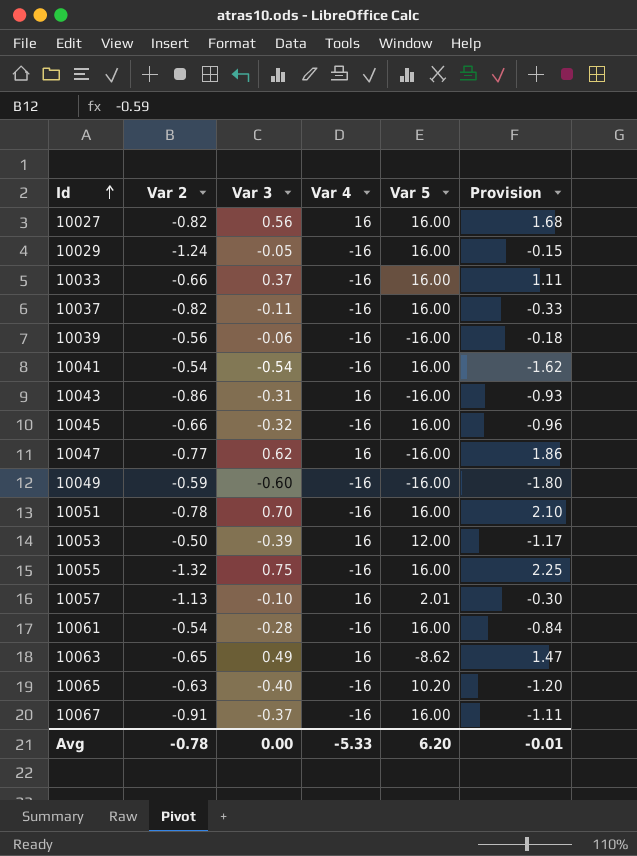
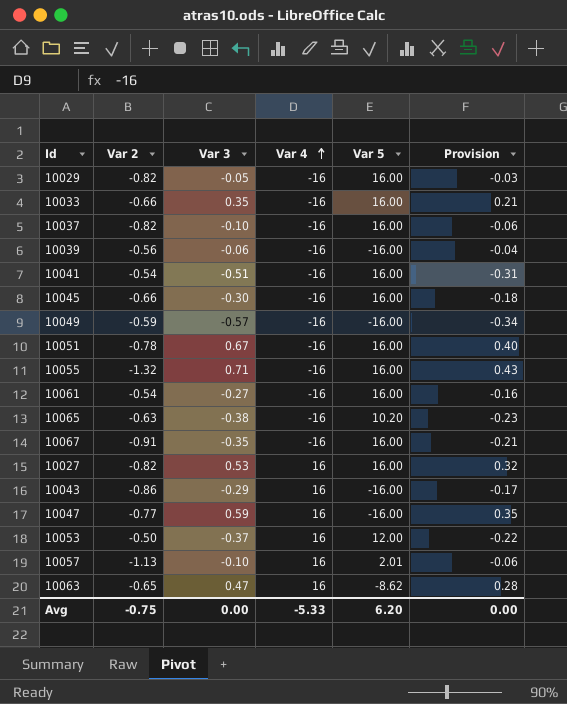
row order: Id ascending -> Var 4 ascending
column Provision | formula: [Var 3] * 3 -> [Var 3] * 0.6
10029 | Var 2: -1.24 -> -0.82
10033 | Var 3: 0.37 -> 0.35
10037 | Var 3: -0.11 -> -0.10
10041 | Var 3: -0.54 -> -0.51
10045 | Var 3: -0.32 -> -0.30
10049 | Var 3: -0.60 -> -0.57
10051 | Var 3: 0.70 -> 0.67
10055 | Var 3: 0.75 -> 0.71
10061 | Var 3: -0.28 -> -0.27
10065 | Var 3: -0.40 -> -0.38
10067 | Var 3: -0.37 -> -0.35
10027 | Var 3: 0.56 -> 0.53
10043 | Var 3: -0.31 -> -0.29
10047 | Var 3: 0.62 -> 0.59
10053 | Var 3: -0.39 -> -0.37
10063 | Var 3: 0.49 -> 0.47
Avg | Var 2: -0.78 -> -0.75
Avg | Provision: -0.01 -> 0.00

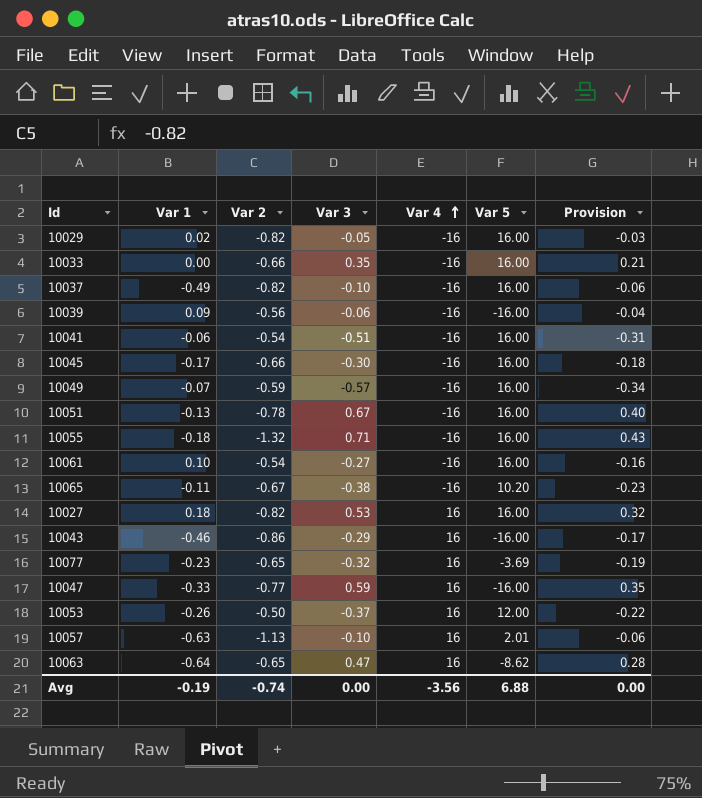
column Var 1 | position: none -> 2
row 10067: -0.91 | -0.35 | -16 | 16.00 | -0.21 -> none
10049 | Var 5: -16.00 -> 16.00
10065 | Var 2: -0.63 -> -0.67
row 10077: none -> -0.23 | -0.65 | -0.32 | 16 | -3.69 | -0.19
Avg | Var 2: -0.75 -> -0.74
Avg | Var 4: -5.33 -> -3.56
Avg | Var 5: 6.20 -> 6.88

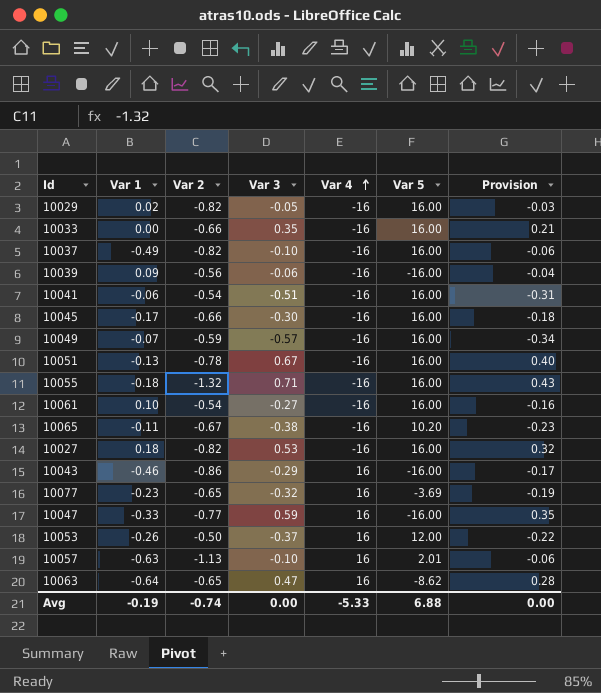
10027 | Var 4: 16 -> -16
Avg | Var 4: -3.56 -> -5.33

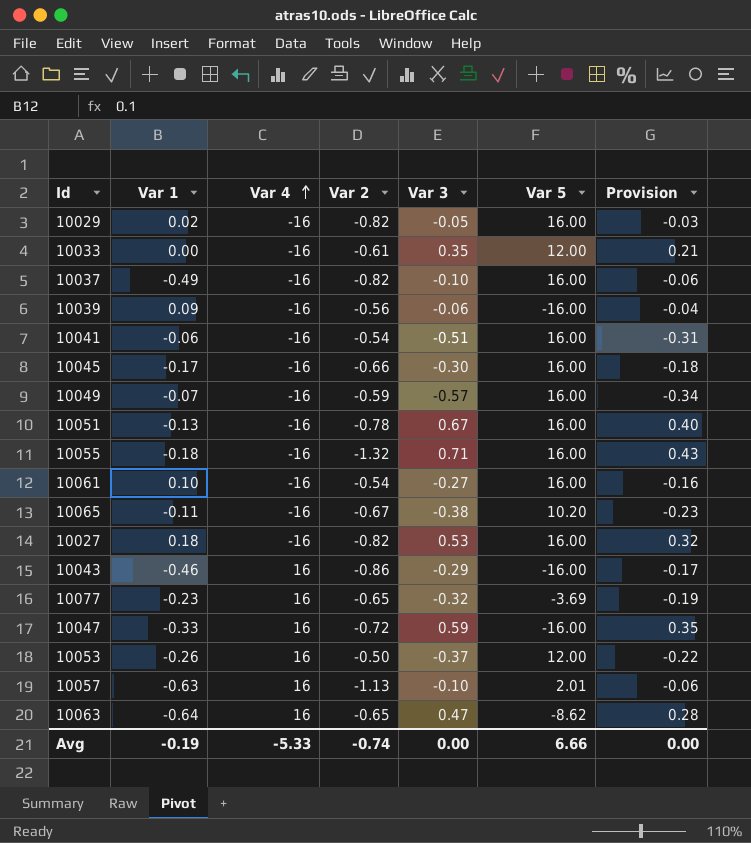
column Var 4 | position: 5 -> 3
10033 | Var 2: -0.66 -> -0.61
10033 | Var 5: 16.00 -> 12.00
10047 | Var 2: -0.77 -> -0.72
Avg | Var 5: 6.88 -> 6.66

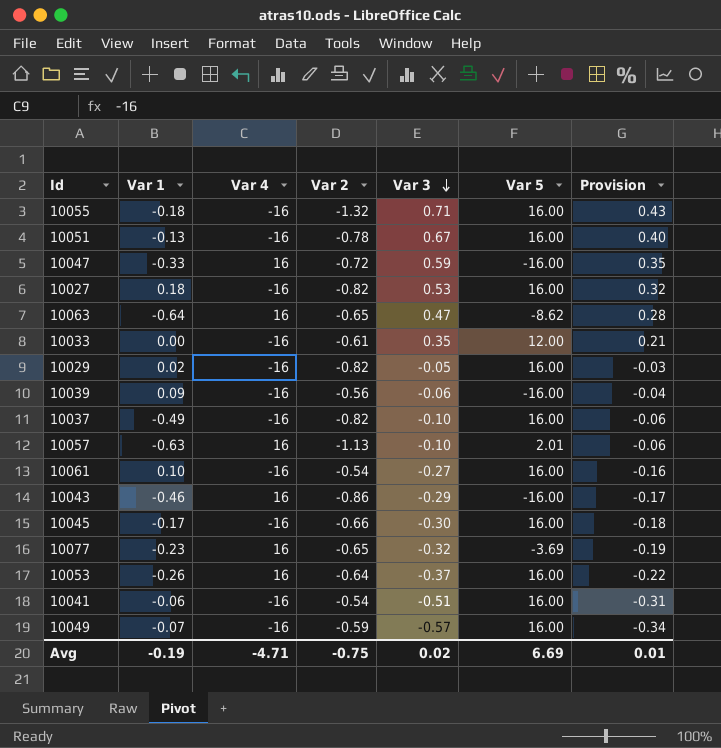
row order: Var 4 ascending -> Var 3 descending
row 10065: -0.11 | -16 | -0.67 | -0.38 | 10.20 | -0.23 -> none
10053 | Var 2: -0.50 -> -0.64
10053 | Var 5: 12.00 -> 16.00
Avg | Var 4: -5.33 -> -4.71
Avg | Var 2: -0.74 -> -0.75
Avg | Var 3: 0.00 -> 0.02
Avg | Var 5: 6.66 -> 6.69
Avg | Provision: 0.00 -> 0.01

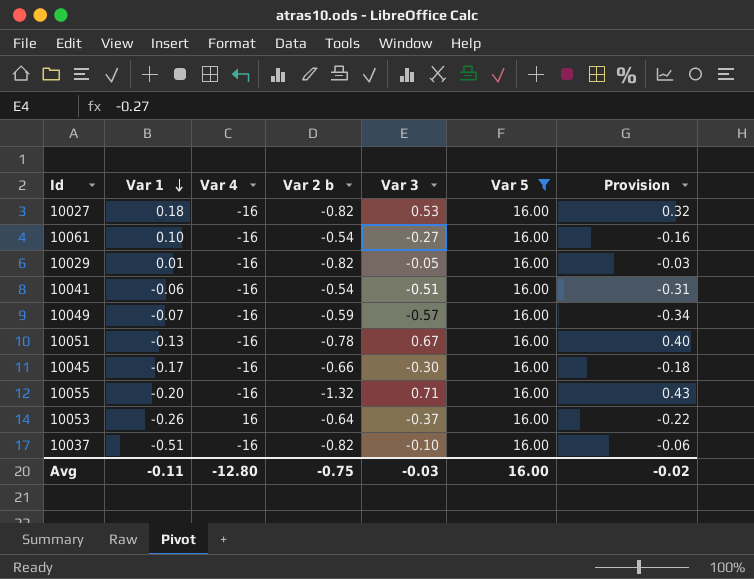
filter: none -> Var 5 = 16.00
row order: Var 3 descending -> Var 1 descending
column name: Var 2 -> Var 2 b
10029 | Var 1: 0.02 -> 0.01
10055 | Var 1: -0.18 -> -0.20
10037 | Var 1: -0.49 -> -0.51
Avg | Var 1: -0.19 -> -0.11
Avg | Var 4: -4.71 -> -12.80
Avg | Var 3: 0.02 -> -0.03
Avg | Var 5: 6.69 -> 16.00
Avg | Provision: 0.01 -> -0.02

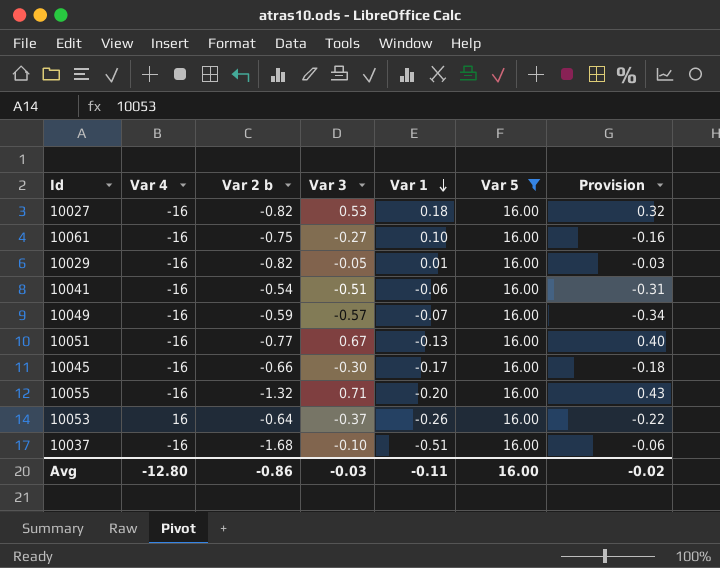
column Var 1 | position: 2 -> 5
10061 | Var 2 b: -0.54 -> -0.75
10051 | Var 2 b: -0.78 -> -0.77
10037 | Var 2 b: -0.82 -> -1.68
Avg | Var 2 b: -0.75 -> -0.86

